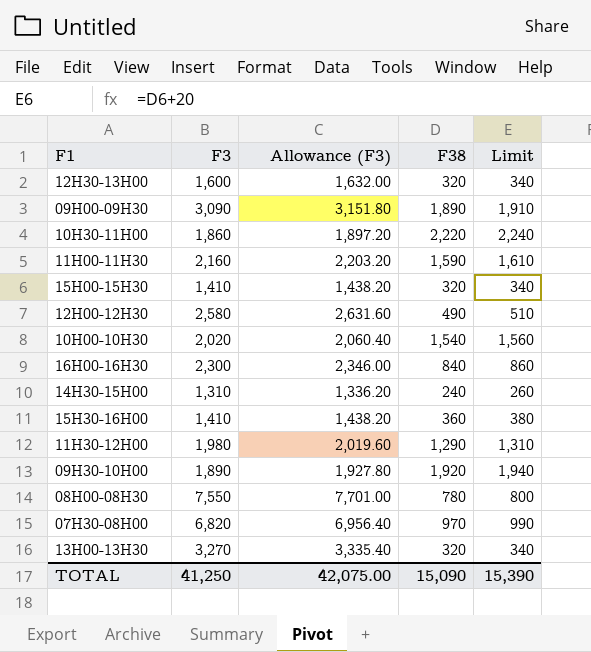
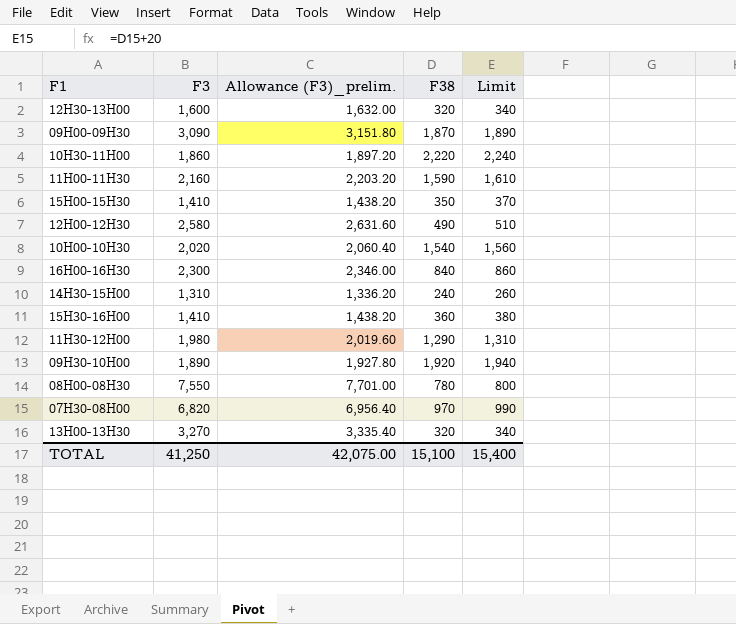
column name: Allowance (F3) -> Allowance (F3)_prelim.
09H00-09H30 | F38: 1,890 -> 1,870
09H00-09H30 | Limit: 1,910 -> 1,890
15H00-15H30 | F38: 320 -> 350
15H00-15H30 | Limit: 340 -> 370
TOTAL | F38: 15,090 -> 15,100
TOTAL | Limit: 15,390 -> 15,400

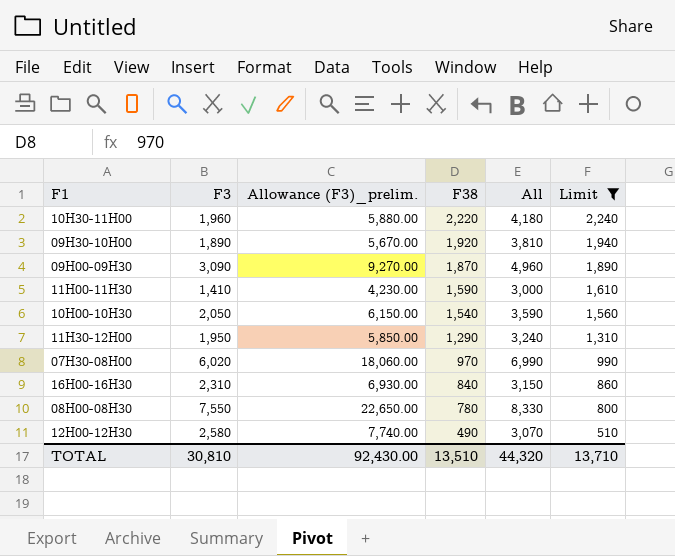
filter: none -> Limit >= 510
row order: none -> F38 descending
column Allowance (F3)_prelim. | formula: [F3] * 1.02 -> [F3] * 3
column All | formula: none -> [F3] + [F38]
10H30-11H00 | F3: 1,860 -> 1,960
11H00-11H30 | F3: 2,160 -> 1,410
10H00-10H30 | F3: 2,020 -> 2,050
11H30-12H00 | F3: 1,980 -> 1,950
07H30-08H00 | F3: 6,820 -> 6,020
16H00-16H30 | F3: 2,300 -> 2,310
TOTAL | F3: 41,250 -> 30,810
TOTAL | Allowance (F3)_prelim.: 42,075.00 -> 92,430.00
TOTAL | F38: 15,100 -> 13,510
TOTAL | Limit: 15,400 -> 13,710

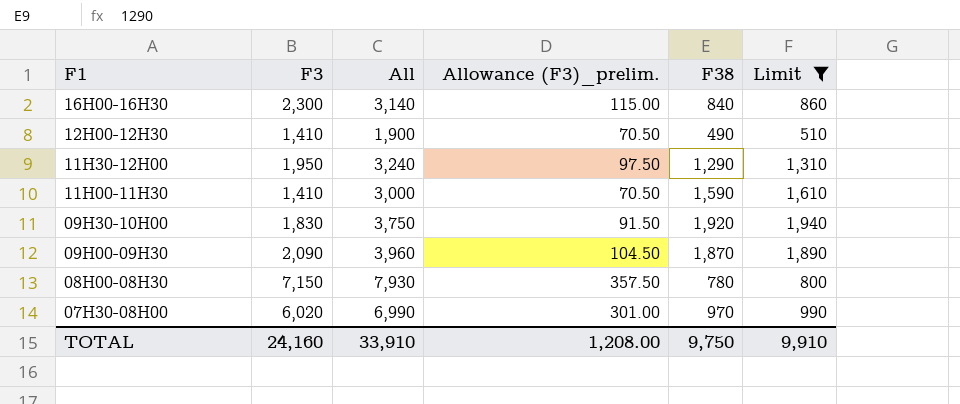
row order: F38 descending -> F1 descending
column All | position: 5 -> 3
column Allowance (F3)_prelim. | formula: [F3] * 3 -> [F3] * 0.05
row 10H30-11H00: 1,960 | 5,880.00 | 2,220 | 4,180 | 2,240 -> none
row 10H00-10H30: 2,050 | 6,150.00 | 1,540 | 3,590 | 1,560 -> none
16H00-16H30 | F3: 2,310 -> 2,300
16H00-16H30 | All: 3,150 -> 3,140
12H00-12H30 | F3: 2,580 -> 1,410
12H00-12H30 | All: 3,070 -> 1,900
09H30-10H00 | F3: 1,890 -> 1,830
09H30-10H00 | All: 3,810 -> 3,750
09H00-09H30 | F3: 3,090 -> 2,090
09H00-09H30 | All: 4,960 -> 3,960
08H00-08H30 | F3: 7,550 -> 7,150
08H00-08H30 | All: 8,330 -> 7,930
TOTAL | F3: 30,810 -> 24,160
TOTAL | All: 44,320 -> 33,910
TOTAL | Allowance (F3)_prelim.: 92,430.00 -> 1,208.00
TOTAL | F38: 13,510 -> 9,750
TOTAL | Limit: 13,710 -> 9,910

